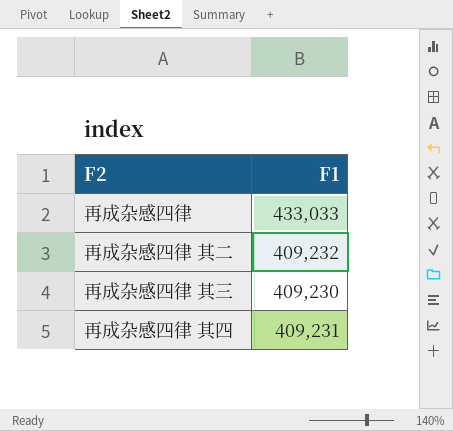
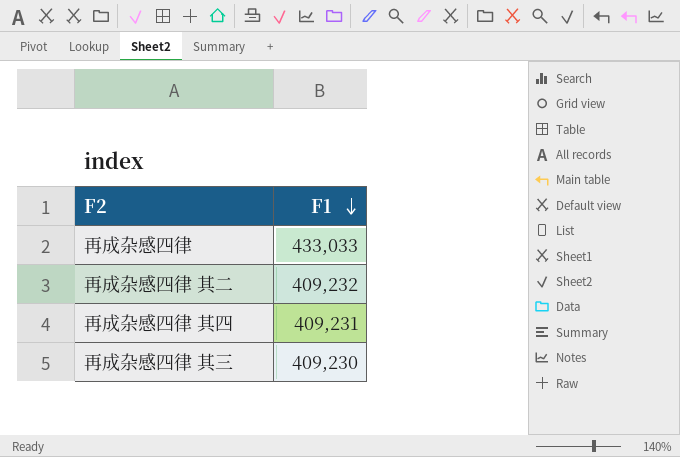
row order: none -> F1 descending

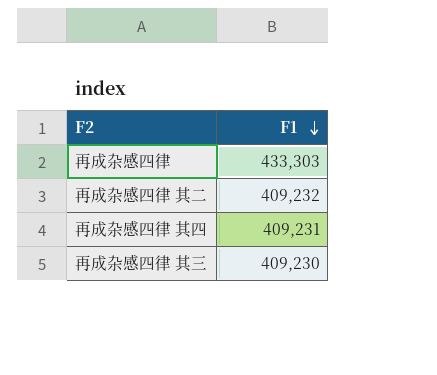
再成杂感四律 | F1: 433,033 -> 433,303

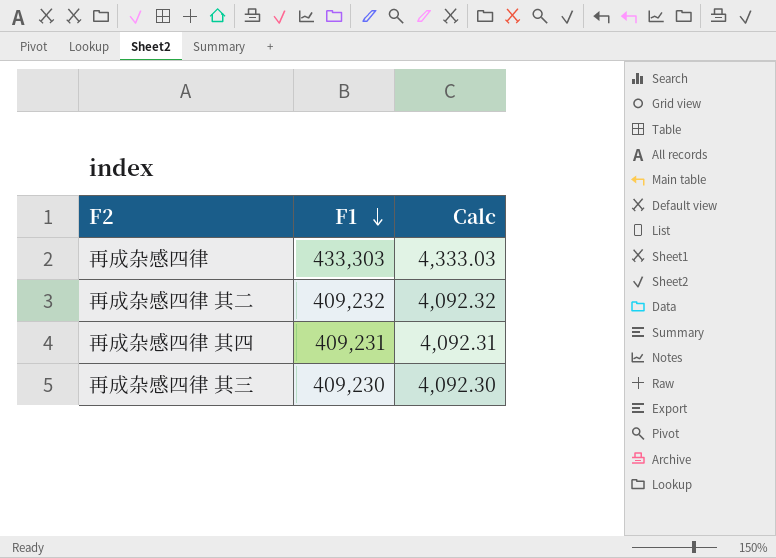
column Calc | formula: none -> [F1] * 0.01

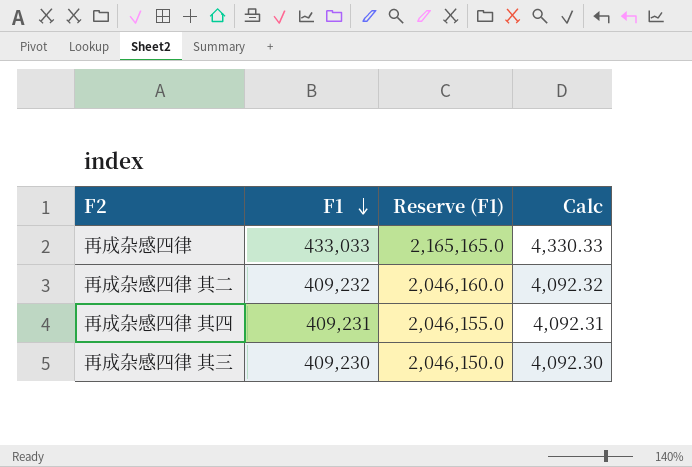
column Reserve (F1) | formula: none -> [F1] * 5
再成杂感四律 | F1: 433,303 -> 433,033
再成杂感四律 | Calc: 4,333.03 -> 4,330.33

